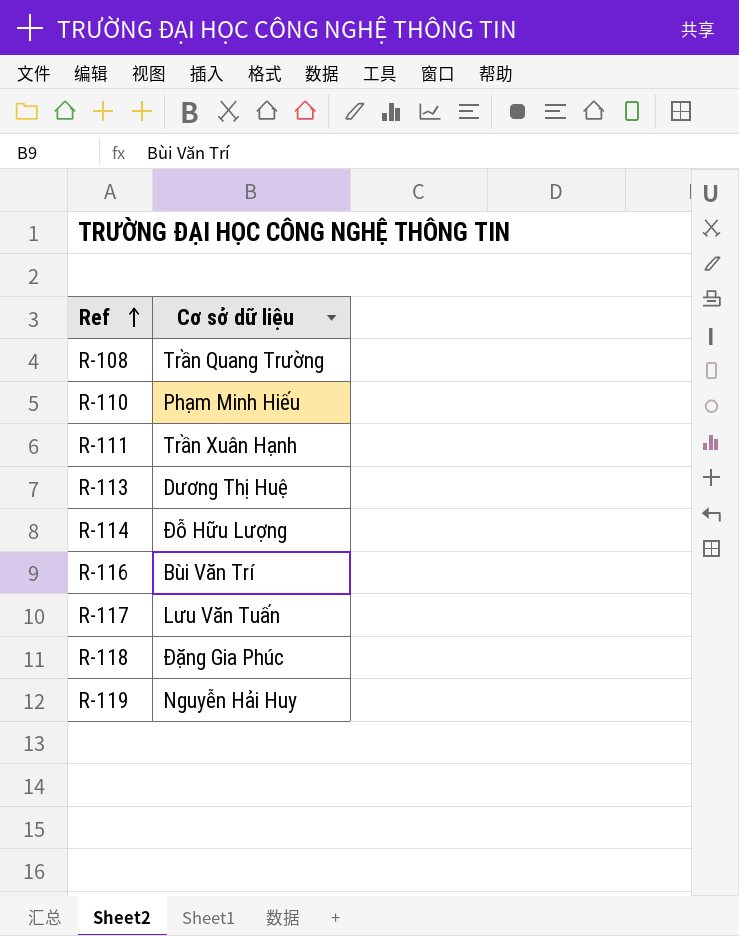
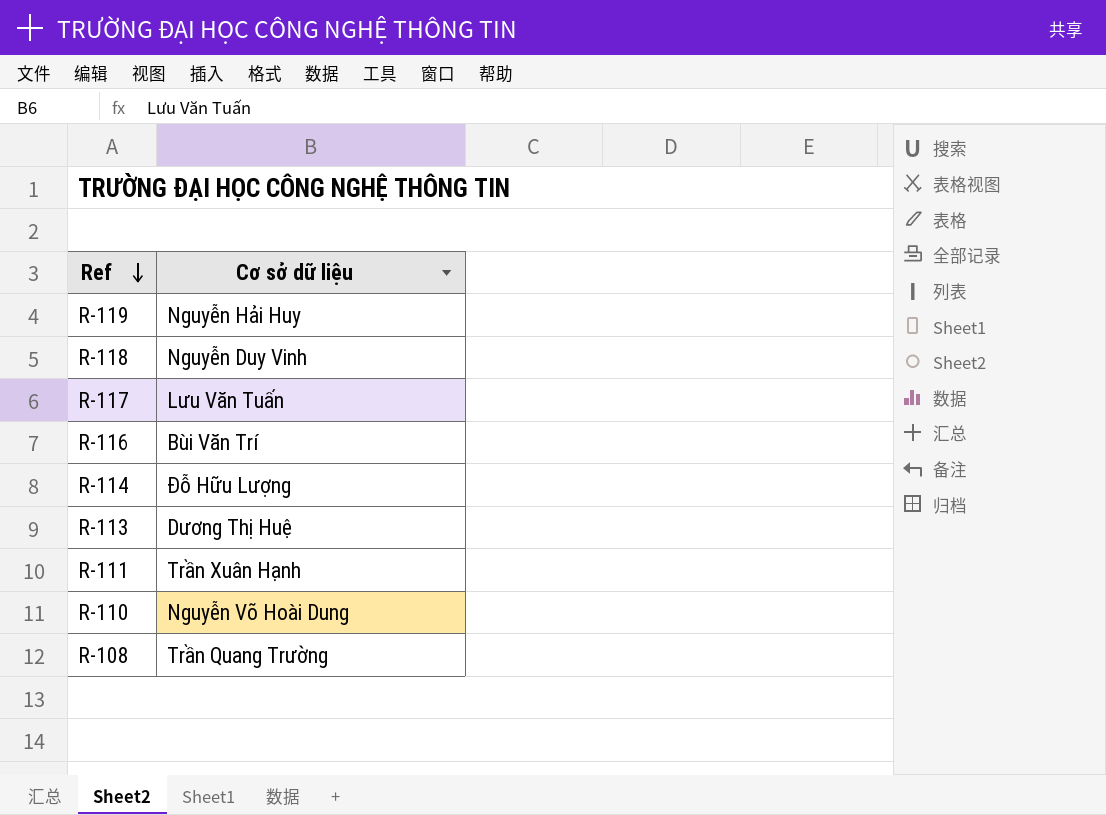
row order: Ref ascending -> Ref descending
R-118 | Cơ sở dữ liệu: Đặng Gia Phúc -> Nguyễn Duy Vinh
R-110 | Cơ sở dữ liệu: Phạm Minh Hiếu -> Nguyễn Võ Hoài Dung

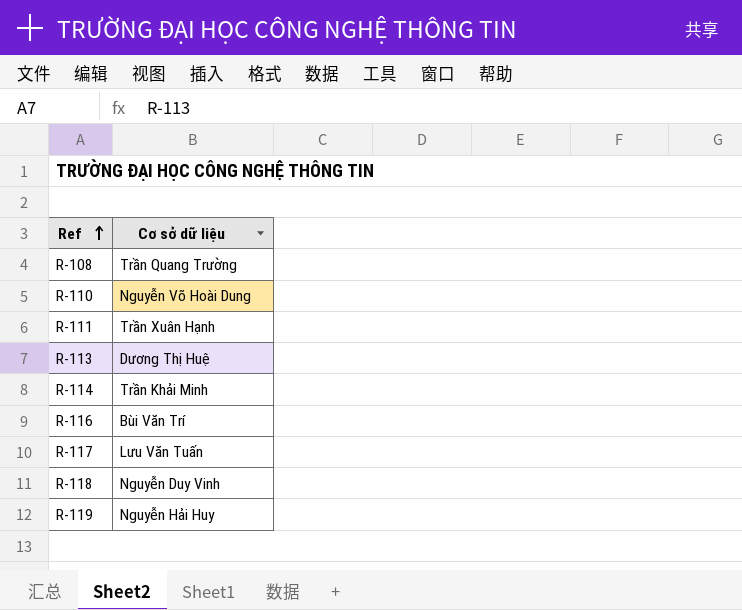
row order: Ref descending -> Ref ascending
R-114 | Cơ sở dữ liệu: Đỗ Hữu Lượng -> Trần Khải Minh

